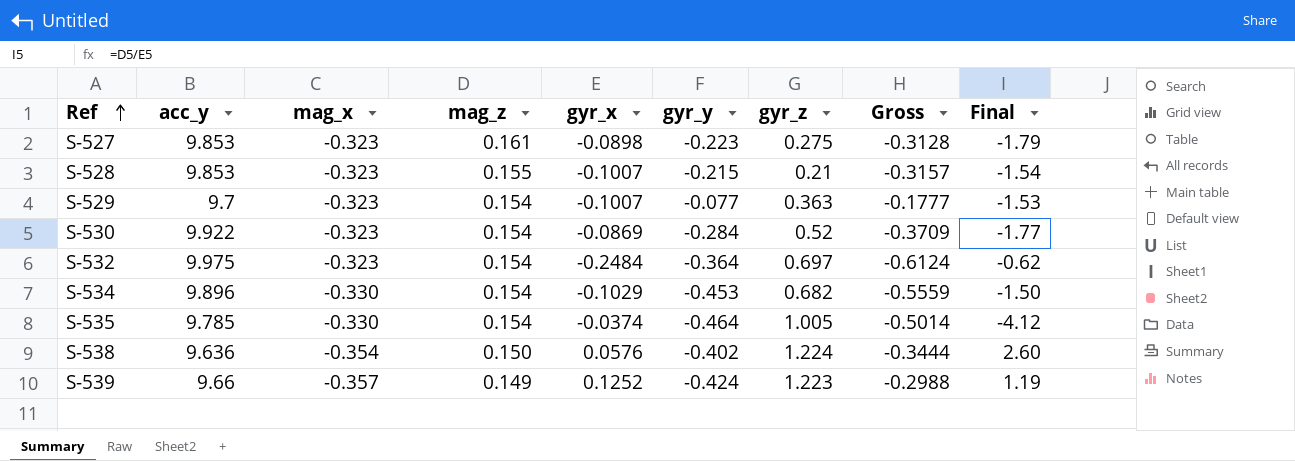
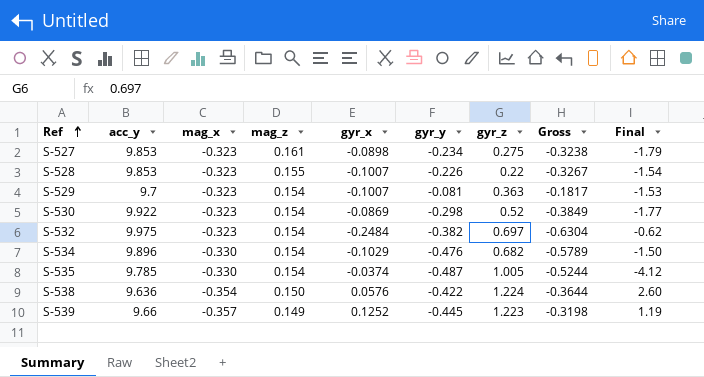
S-527 | gyr_y: -0.223 -> -0.234
S-527 | Gross: -0.3128 -> -0.3238
S-528 | gyr_y: -0.215 -> -0.226
S-528 | gyr_z: 0.21 -> 0.22
S-528 | Gross: -0.3157 -> -0.3267
S-529 | gyr_y: -0.077 -> -0.081
S-529 | Gross: -0.1777 -> -0.1817
S-530 | gyr_y: -0.284 -> -0.298
S-530 | Gross: -0.3709 -> -0.3849
S-532 | gyr_y: -0.364 -> -0.382
S-532 | Gross: -0.6124 -> -0.6304
S-534 | gyr_y: -0.453 -> -0.476
S-534 | Gross: -0.5559 -> -0.5789
S-535 | gyr_y: -0.464 -> -0.487
S-535 | Gross: -0.5014 -> -0.5244
S-538 | gyr_y: -0.402 -> -0.422
S-538 | Gross: -0.3444 -> -0.3644
S-539 | gyr_y: -0.424 -> -0.445
S-539 | Gross: -0.2988 -> -0.3198

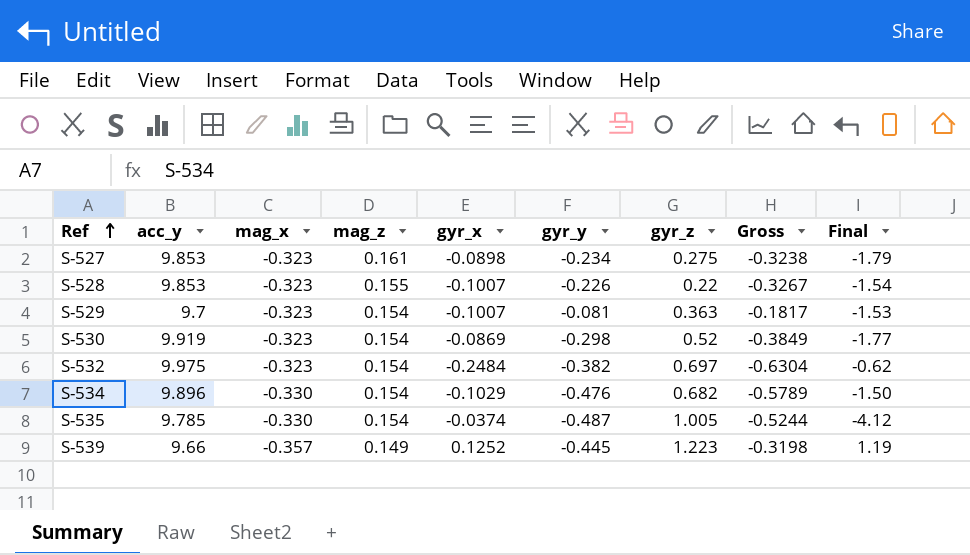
row S-538: 9.636 | -0.354 | 0.150 | 0.0576 | -0.422 | 1.224 | -0.3644 | 2.60 -> none
S-530 | acc_y: 9.922 -> 9.919

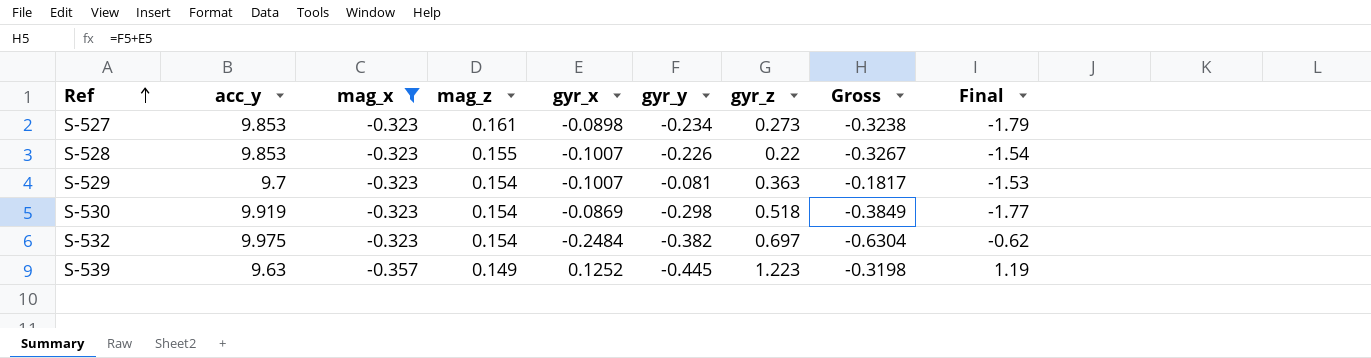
filter: none -> mag_x != -0.330
S-527 | gyr_z: 0.275 -> 0.273
S-530 | gyr_z: 0.52 -> 0.518
S-539 | acc_y: 9.66 -> 9.63

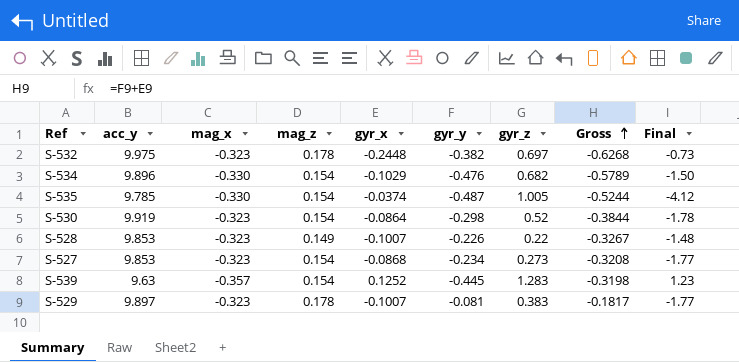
filter: mag_x != -0.330 -> none
row order: Ref ascending -> Gross ascending
S-532 | mag_z: 0.154 -> 0.178
S-532 | gyr_x: -0.2484 -> -0.2448
S-532 | Gross: -0.6304 -> -0.6268
S-532 | Final: -0.62 -> -0.73
S-530 | gyr_x: -0.0869 -> -0.0864
S-530 | gyr_z: 0.518 -> 0.52
S-530 | Gross: -0.3849 -> -0.3844
S-530 | Final: -1.77 -> -1.78
S-528 | mag_z: 0.155 -> 0.149
S-528 | Final: -1.54 -> -1.48
S-527 | mag_z: 0.161 -> 0.154
S-527 | gyr_x: -0.0898 -> -0.0868
S-527 | Gross: -0.3238 -> -0.3208
S-527 | Final: -1.79 -> -1.77
S-539 | mag_z: 0.149 -> 0.154
S-539 | gyr_z: 1.223 -> 1.283
S-539 | Final: 1.19 -> 1.23
S-529 | acc_y: 9.7 -> 9.897
S-529 | mag_z: 0.154 -> 0.178
S-529 | gyr_z: 0.363 -> 0.383
S-529 | Final: -1.53 -> -1.77

